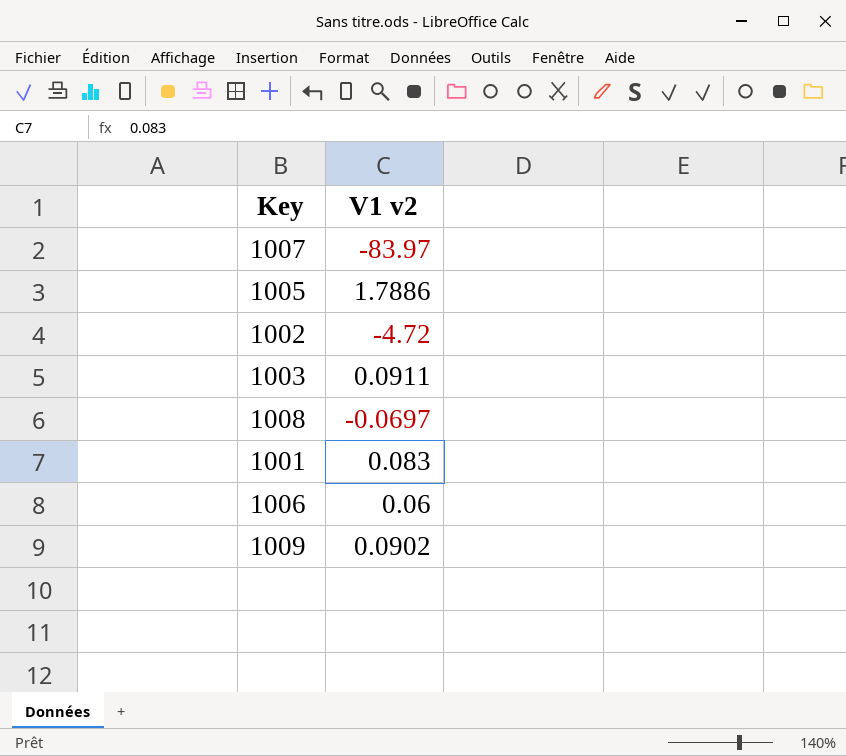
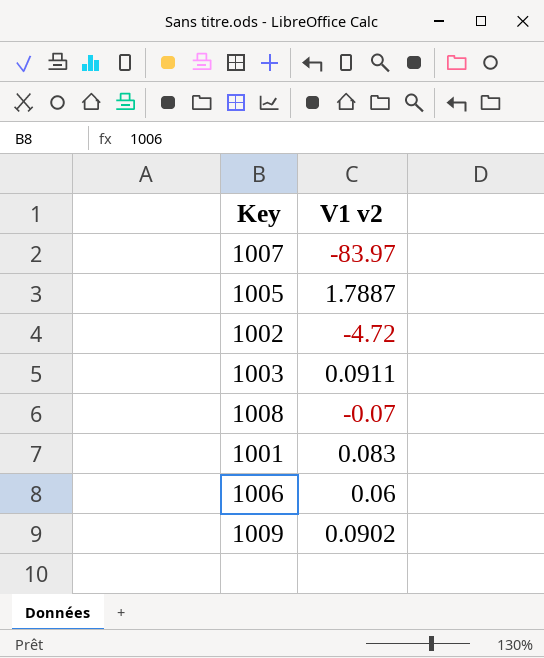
1005 | V1 v2: 1.7886 -> 1.7887
1008 | V1 v2: -0.0697 -> -0.07

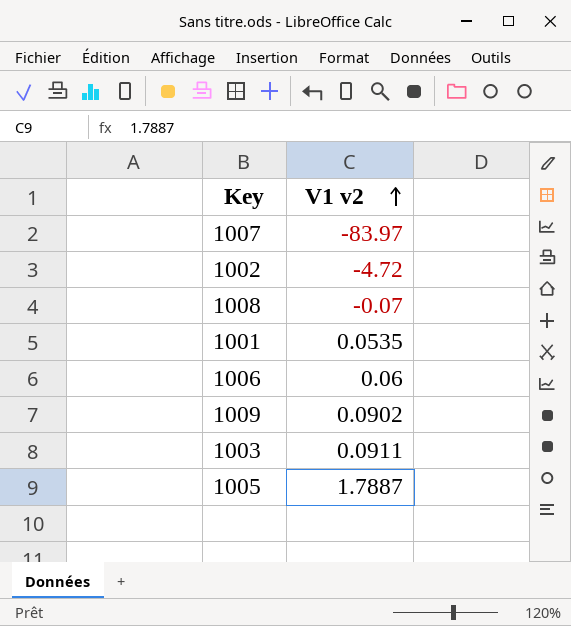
row order: none -> V1 v2 ascending
1001 | V1 v2: 0.083 -> 0.0535

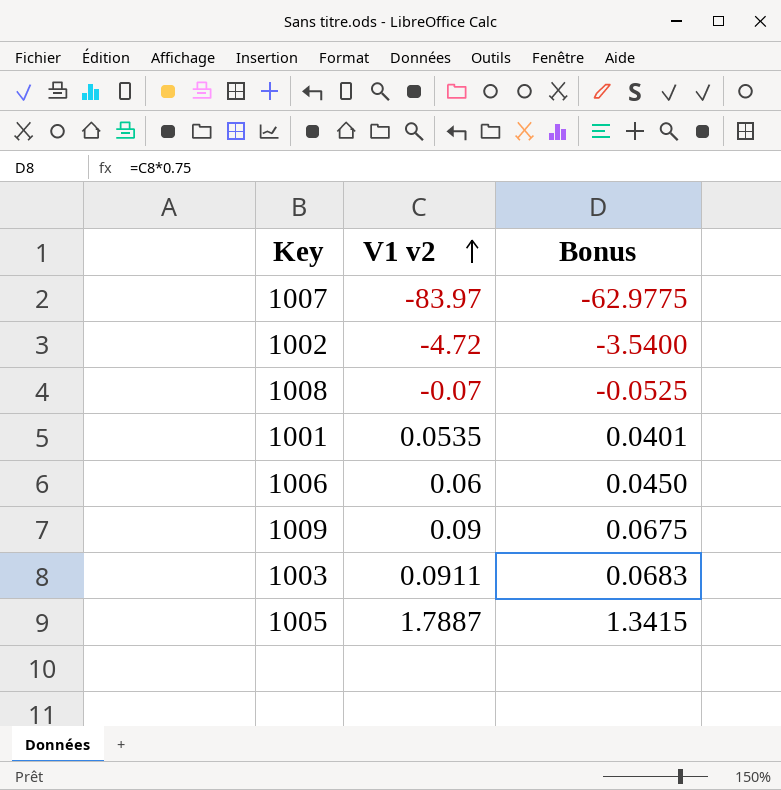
column Bonus | formula: none -> [V1 v2] * 0.75
1009 | V1 v2: 0.0902 -> 0.09

